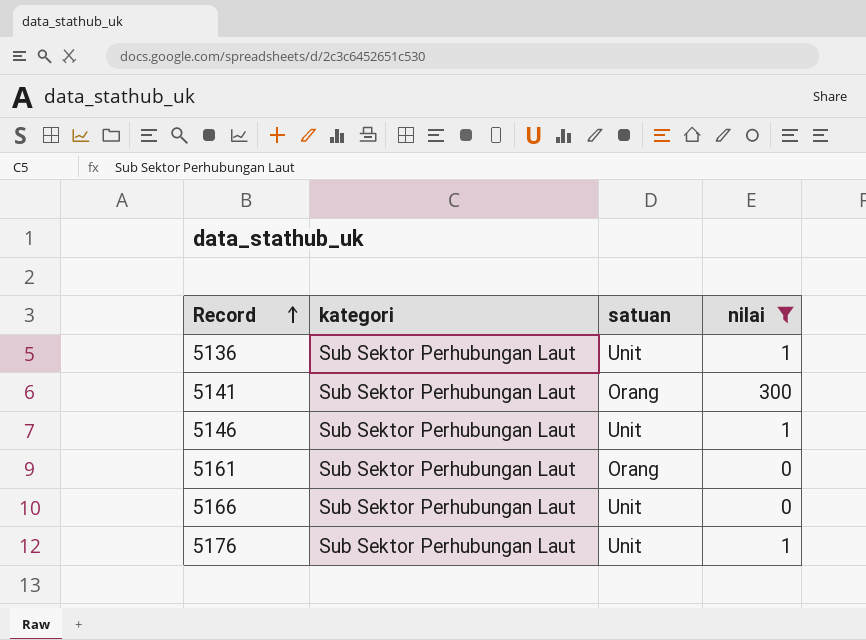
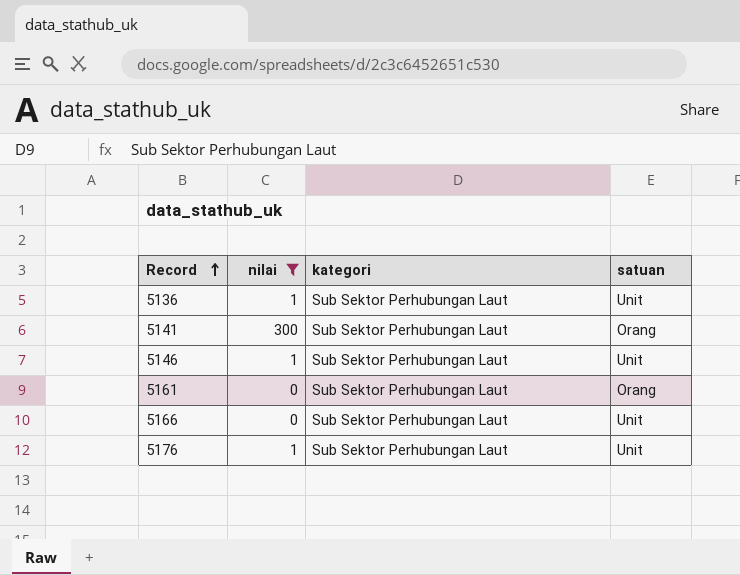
column nilai | position: 4 -> 2

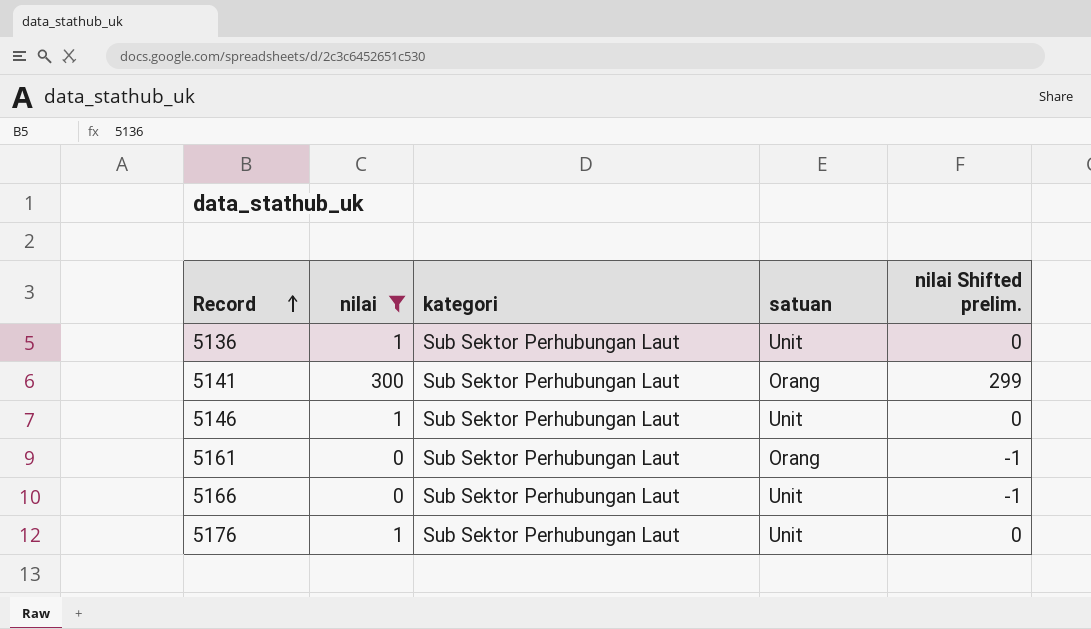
column nilai Shifted prelim. | formula: none -> [nilai] - 1

